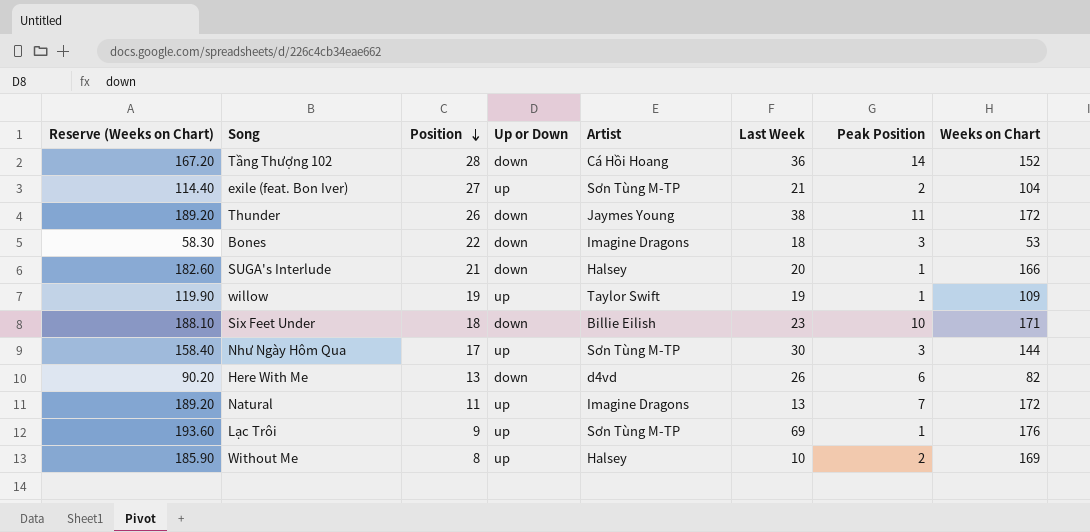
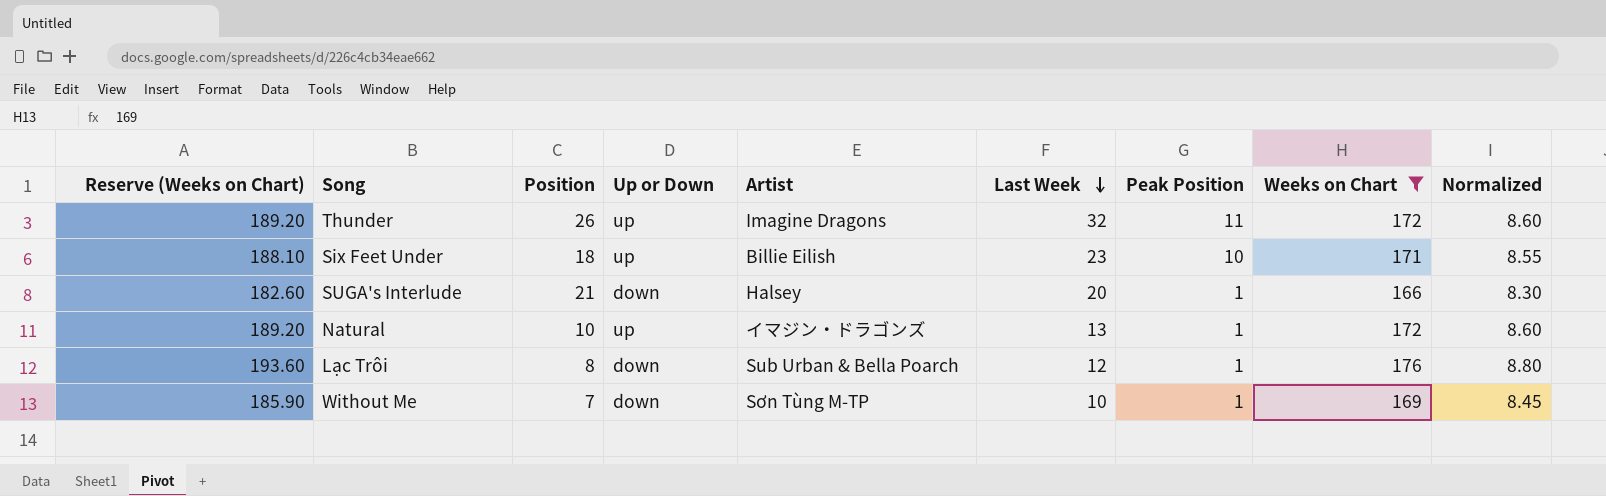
filter: none -> Weeks on Chart >= 166
row order: Position descending -> Last Week descending
column Normalized | formula: none -> [Weeks on Chart] * 0.05
Thunder | Up or Down: down -> up
Thunder | Artist: Jaymes Young -> Imagine Dragons
Thunder | Last Week: 38 -> 32
Six Feet Under | Up or Down: down -> up
Natural | Position: 11 -> 10
Natural | Artist: Imagine Dragons -> イマジン・ドラゴンズ
Natural | Peak Position: 7 -> 1
Lạc Trôi | Position: 9 -> 8
Lạc Trôi | Up or Down: up -> down
Lạc Trôi | Artist: Sơn Tùng M-TP -> Sub Urban & Bella Poarch
Lạc Trôi | Last Week: 69 -> 12
Without Me | Position: 8 -> 7
Without Me | Up or Down: up -> down
Without Me | Artist: Halsey -> Sơn Tùng M-TP
Without Me | Peak Position: 2 -> 1

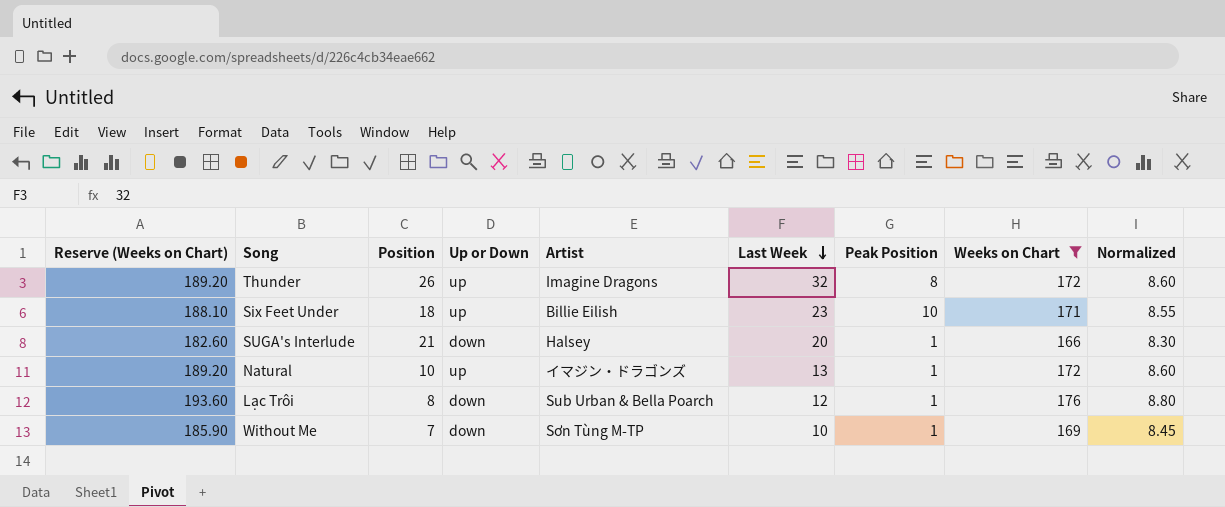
Thunder | Peak Position: 11 -> 8

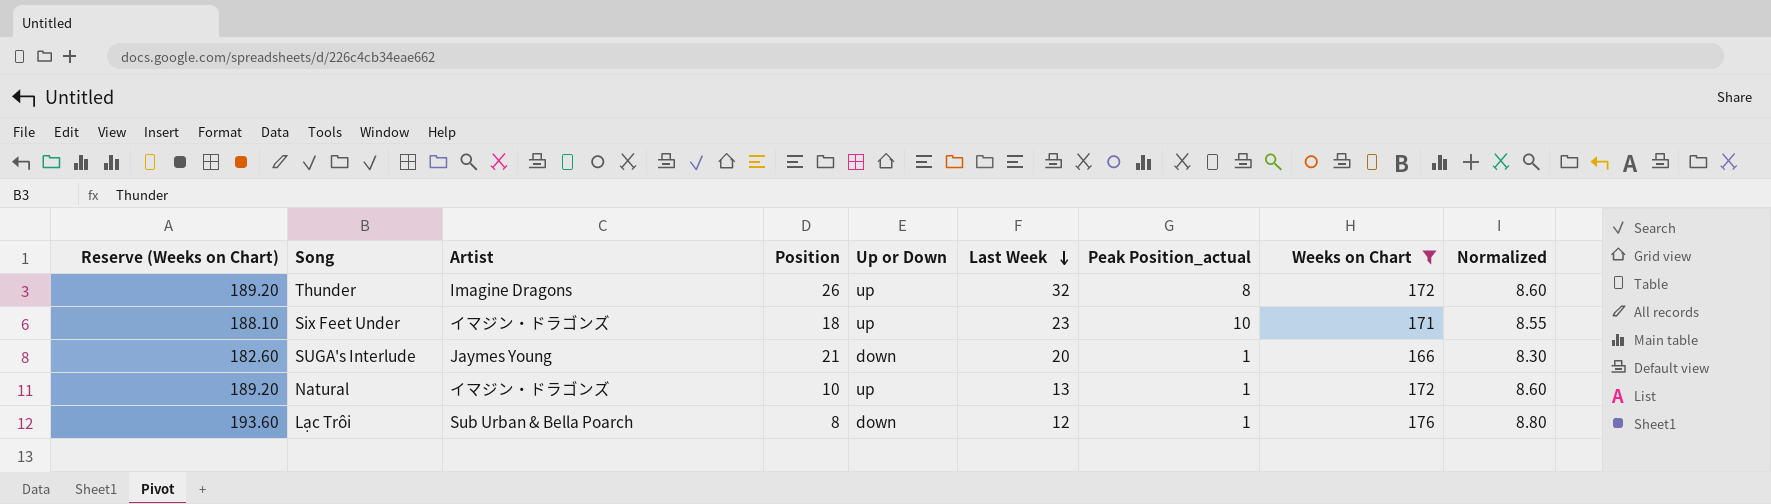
column Artist | position: 5 -> 3
column name: Peak Position -> Peak Position_actual
row Without Me: 185.90 | 7 | down | Sơn Tùng M-TP | 10 | 1 | 169 | 8.45 -> none
Six Feet Under | Artist: Billie Eilish -> イマジン・ドラゴンズ
SUGA's Interlude | Artist: Halsey -> Jaymes Young

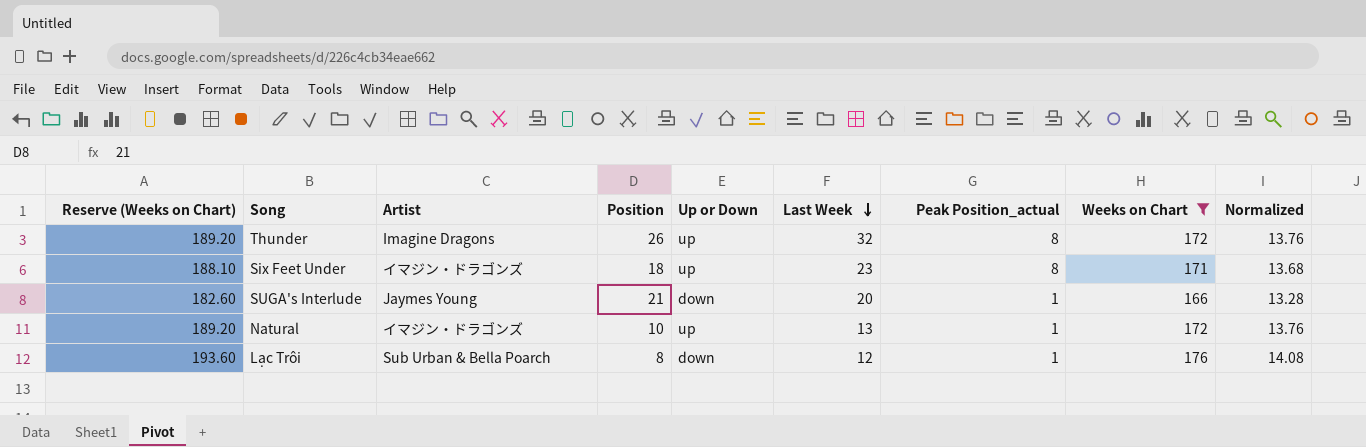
column Normalized | formula: [Weeks on Chart] * 0.05 -> [Weeks on Chart] * 0.08
Six Feet Under | Peak Position_actual: 10 -> 8

